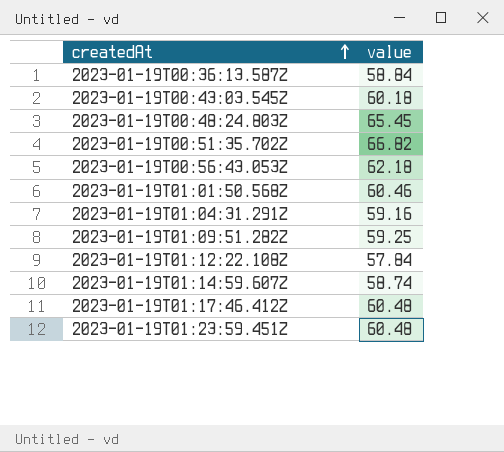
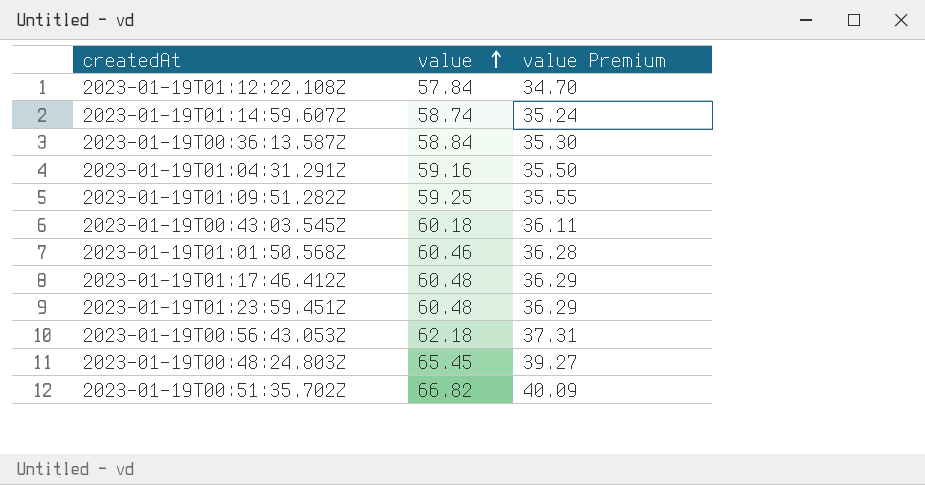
row order: createdAt ascending -> value ascending
column value Premium | formula: none -> [value] * 0.6

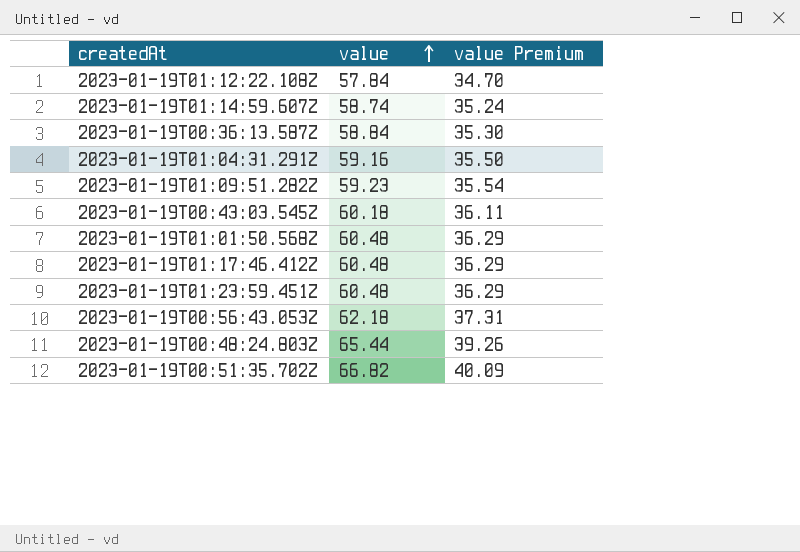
2023-01-19T01:09:51.282Z | value: 59.25 -> 59.23
2023-01-19T01:09:51.282Z | value Premium: 35.55 -> 35.54
2023-01-19T01:01:50.568Z | value: 60.46 -> 60.48
2023-01-19T01:01:50.568Z | value Premium: 36.28 -> 36.29
2023-01-19T00:48:24.803Z | value: 65.45 -> 65.44
2023-01-19T00:48:24.803Z | value Premium: 39.27 -> 39.26

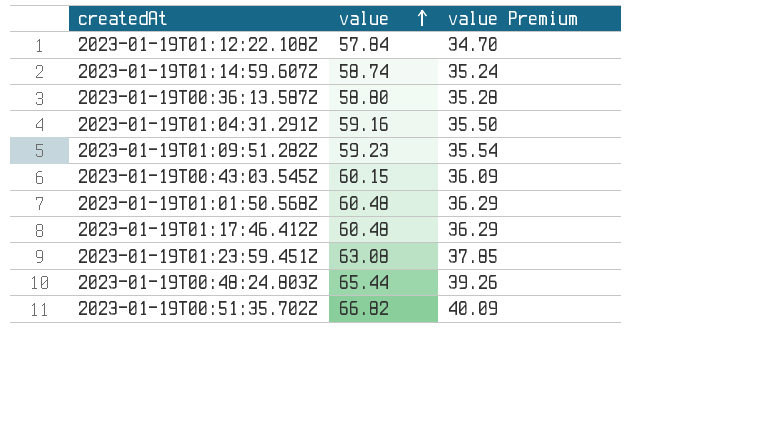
row 2023-01-19T00:56:43.053Z: 62.18 | 37.31 -> none
2023-01-19T00:36:13.587Z | value: 58.84 -> 58.80
2023-01-19T00:36:13.587Z | value Premium: 35.30 -> 35.28
2023-01-19T00:43:03.545Z | value: 60.18 -> 60.15
2023-01-19T00:43:03.545Z | value Premium: 36.11 -> 36.09
2023-01-19T01:23:59.451Z | value: 60.48 -> 63.08
2023-01-19T01:23:59.451Z | value Premium: 36.29 -> 37.85

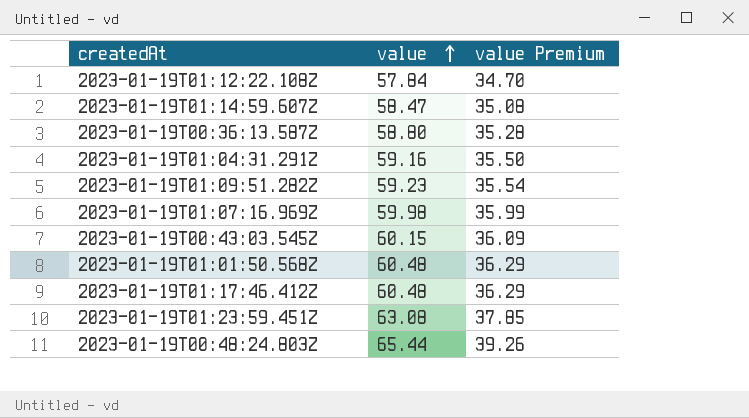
row 2023-01-19T00:51:35.702Z: 66.82 | 40.09 -> none
2023-01-19T01:14:59.607Z | value: 58.74 -> 58.47
2023-01-19T01:14:59.607Z | value Premium: 35.24 -> 35.08
row 2023-01-19T01:07:16.969Z: none -> 59.98 | 35.99

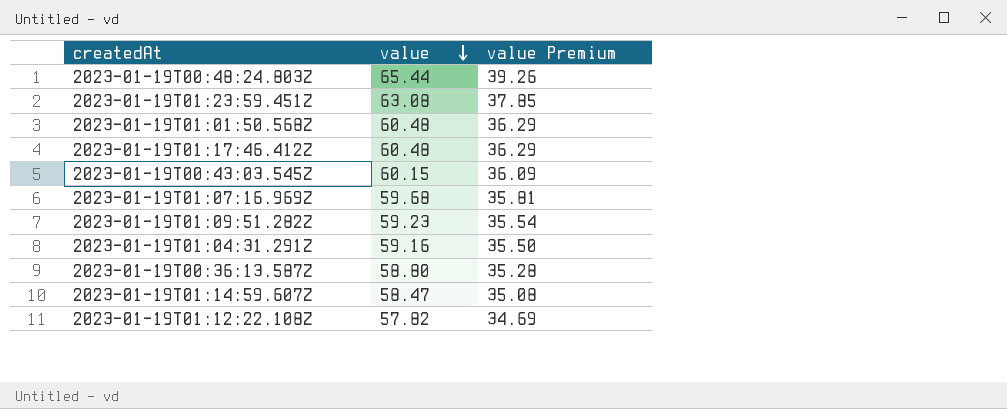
row order: value ascending -> value descending
2023-01-19T01:07:16.969Z | value: 59.98 -> 59.68
2023-01-19T01:07:16.969Z | value Premium: 35.99 -> 35.81
2023-01-19T01:12:22.108Z | value: 57.84 -> 57.82
2023-01-19T01:12:22.108Z | value Premium: 34.70 -> 34.69

